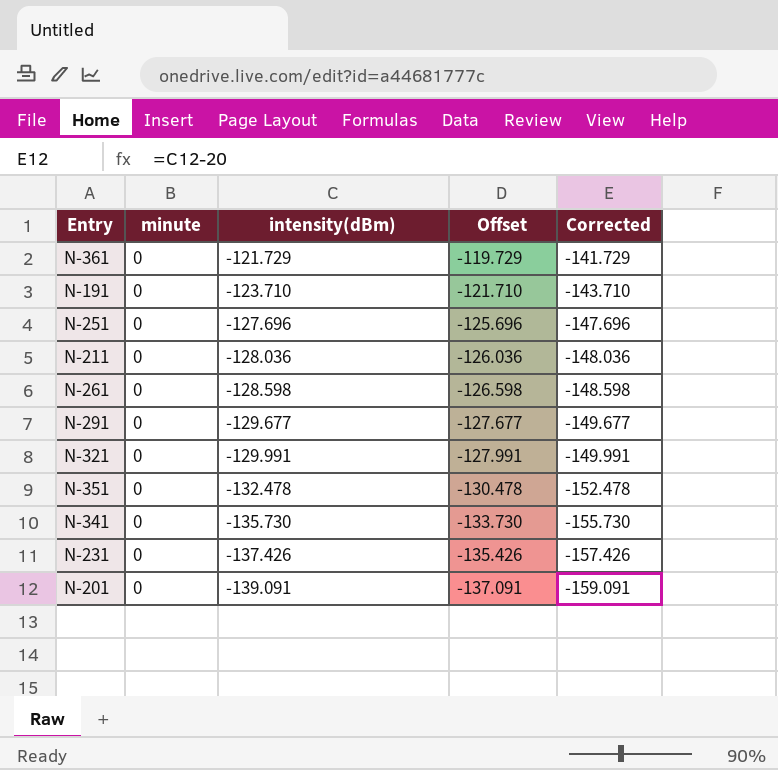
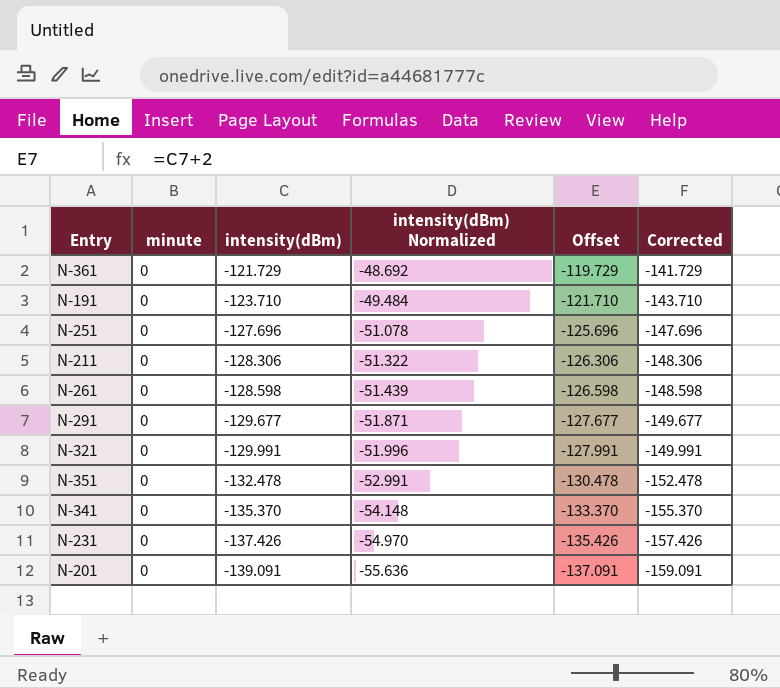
column intensity(dBm) Normalized | formula: none -> [intensity(dBm)] * 0.4
N-211 | intensity(dBm): -128.036 -> -128.306
N-211 | Offset: -126.036 -> -126.306
N-211 | Corrected: -148.036 -> -148.306
N-341 | intensity(dBm): -135.730 -> -135.370
N-341 | Offset: -133.730 -> -133.370
N-341 | Corrected: -155.730 -> -155.370

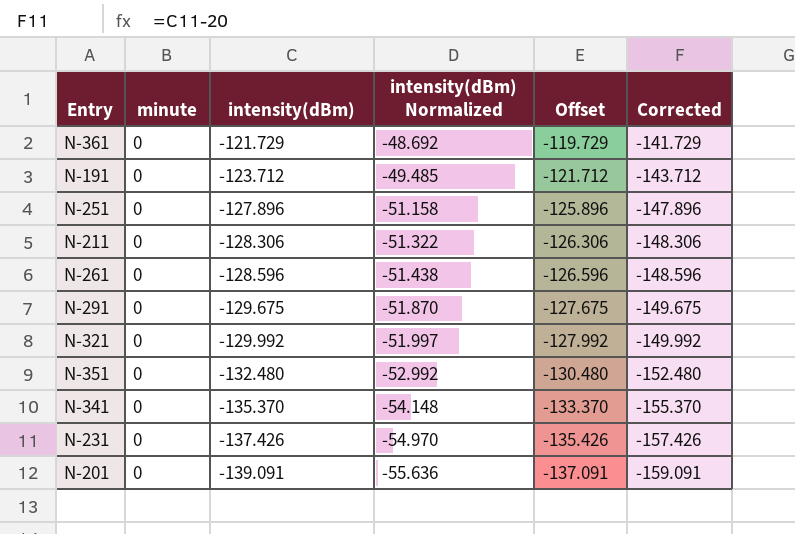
N-191 | intensity(dBm): -123.710 -> -123.712
N-191 | intensity(dBm) Normalized: -49.484 -> -49.485
N-191 | Offset: -121.710 -> -121.712
N-191 | Corrected: -143.710 -> -143.712
N-251 | intensity(dBm): -127.696 -> -127.896
N-251 | intensity(dBm) Normalized: -51.078 -> -51.158
N-251 | Offset: -125.696 -> -125.896
N-251 | Corrected: -147.696 -> -147.896
N-261 | intensity(dBm): -128.598 -> -128.596
N-261 | intensity(dBm) Normalized: -51.439 -> -51.438
N-261 | Offset: -126.598 -> -126.596
N-261 | Corrected: -148.598 -> -148.596
N-291 | intensity(dBm): -129.677 -> -129.675
N-291 | intensity(dBm) Normalized: -51.871 -> -51.870
N-291 | Offset: -127.677 -> -127.675
N-291 | Corrected: -149.677 -> -149.675
N-321 | intensity(dBm): -129.991 -> -129.992
N-321 | intensity(dBm) Normalized: -51.996 -> -51.997
N-321 | Offset: -127.991 -> -127.992
N-321 | Corrected: -149.991 -> -149.992
N-351 | intensity(dBm): -132.478 -> -132.480
N-351 | intensity(dBm) Normalized: -52.991 -> -52.992
N-351 | Offset: -130.478 -> -130.480
N-351 | Corrected: -152.478 -> -152.480

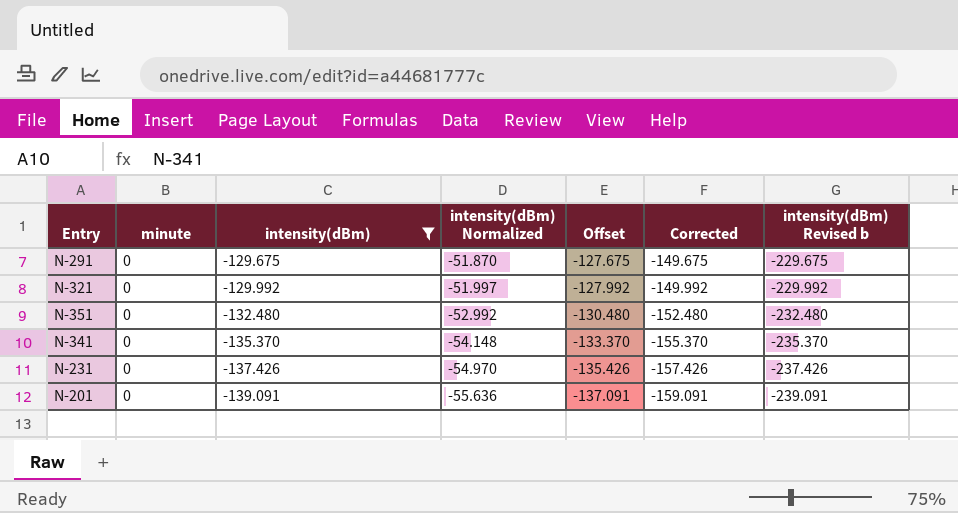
filter: none -> intensity(dBm) <= -129.675
column intensity(dBm) Revised b | formula: none -> [intensity(dBm)] - 100

